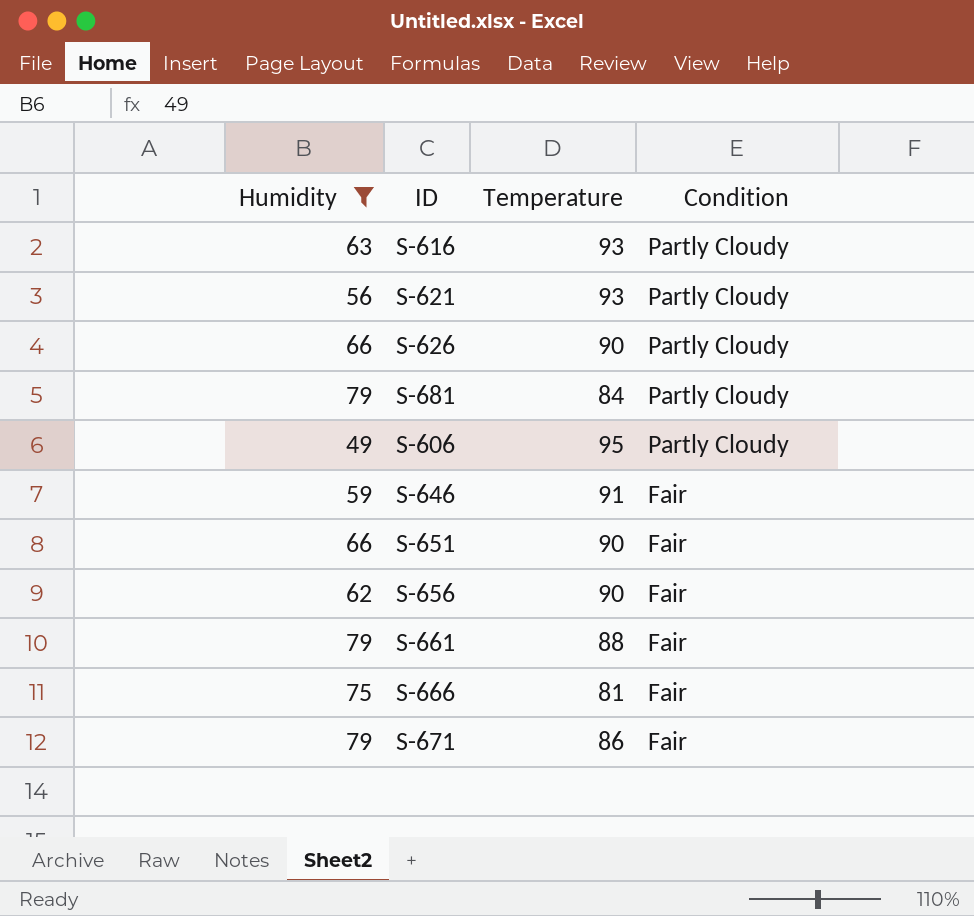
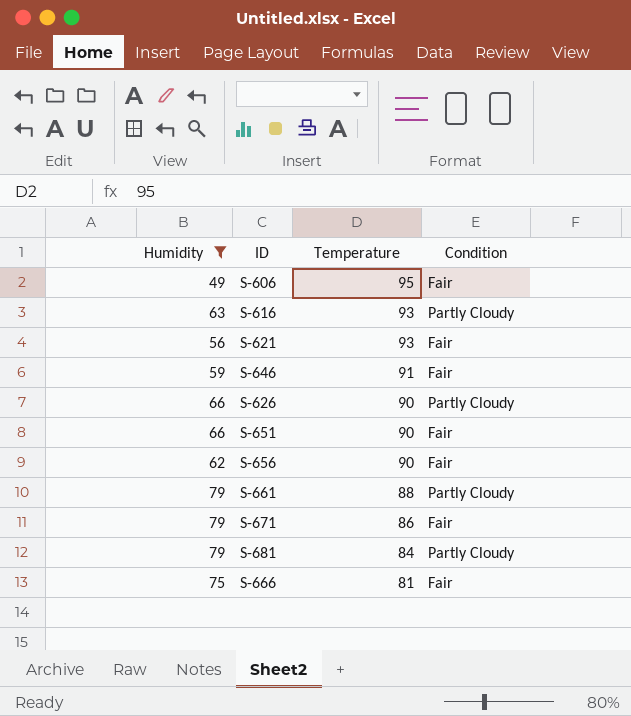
row order: Condition descending -> Temperature descending
S-606 | Condition: Partly Cloudy -> Fair
S-621 | Condition: Partly Cloudy -> Fair
S-661 | Condition: Fair -> Partly Cloudy

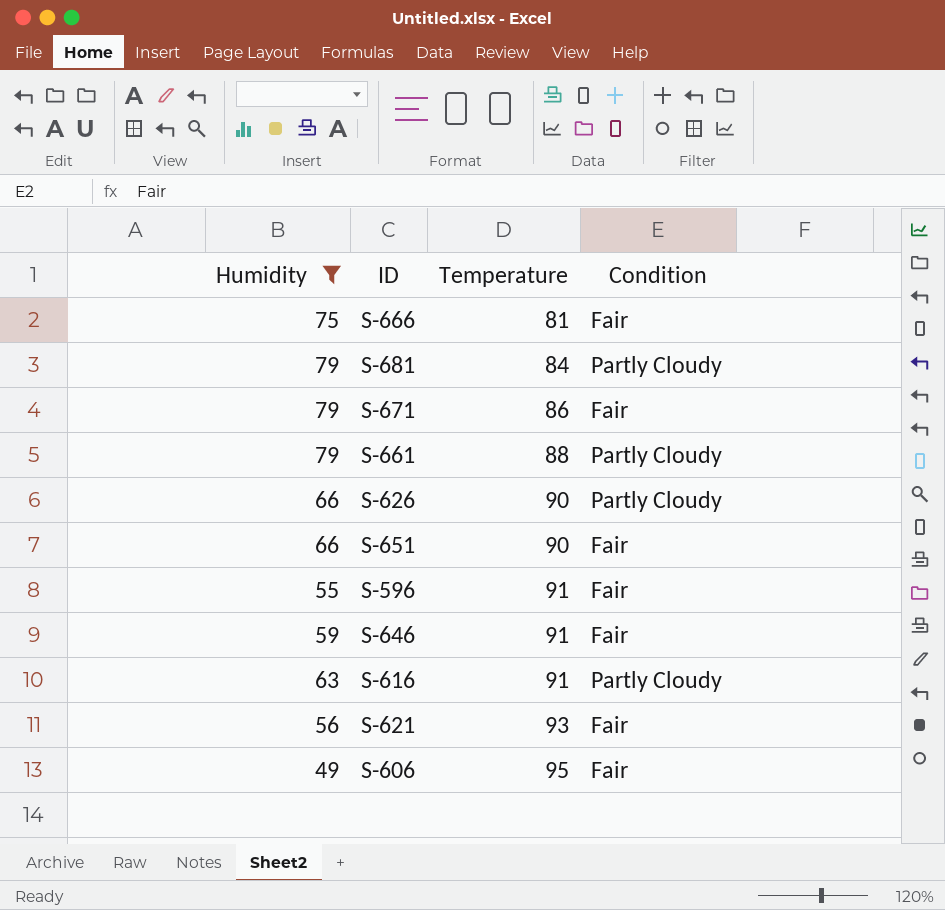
row order: Temperature descending -> Temperature ascending
row S-656: 62 | 90 | Fair -> none
row S-596: none -> 55 | 91 | Fair
S-616 | Temperature: 93 -> 91

